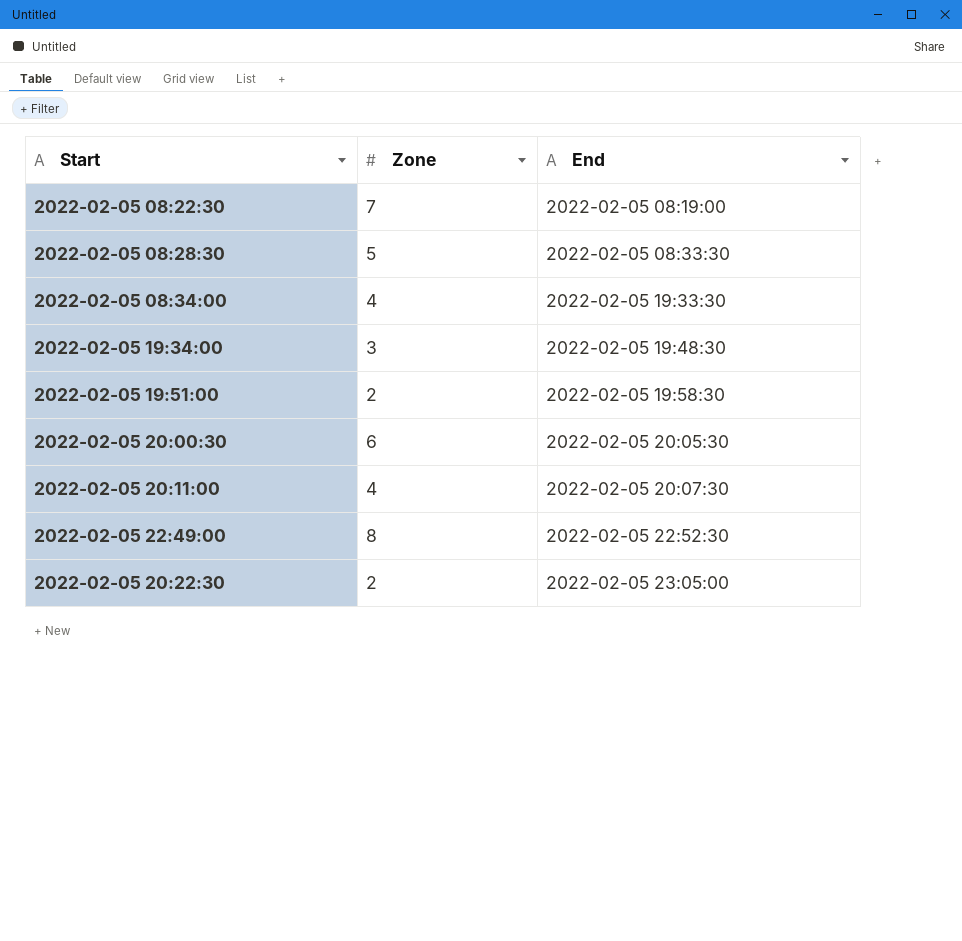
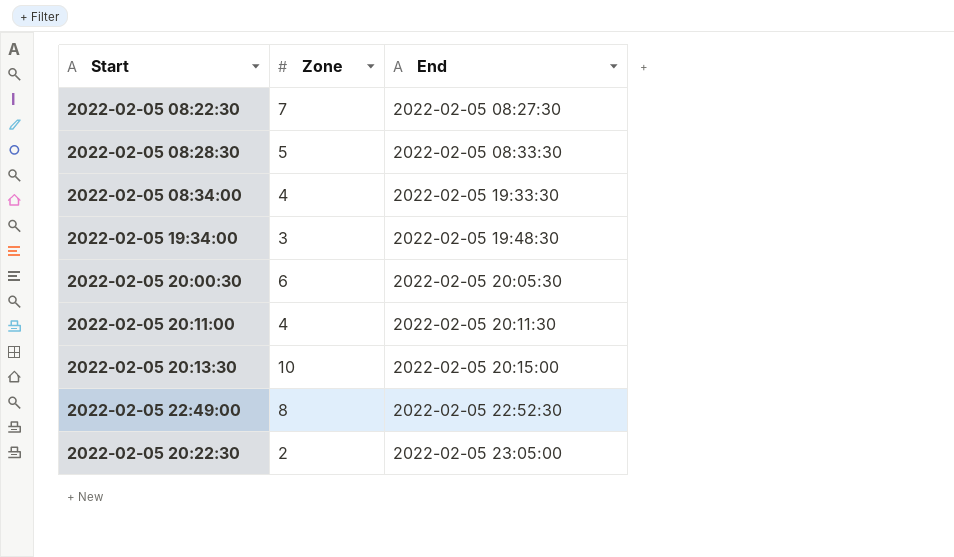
row 2022-02-05 19:51:00: 2 | 2022-02-05 19:58:30 -> none
2022-02-05 08:22:30 | End: 2022-02-05 08:19:00 -> 2022-02-05 08:27:30
2022-02-05 20:11:00 | End: 2022-02-05 20:07:30 -> 2022-02-05 20:11:30
row 2022-02-05 20:13:30: none -> 10 | 2022-02-05 20:15:00

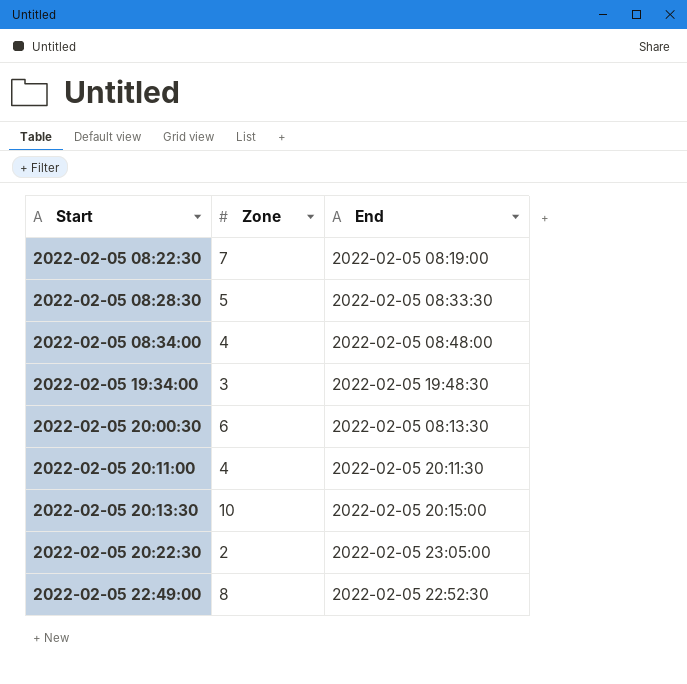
row order: End ascending -> Start ascending
2022-02-05 08:22:30 | End: 2022-02-05 08:27:30 -> 2022-02-05 08:19:00
2022-02-05 08:34:00 | End: 2022-02-05 19:33:30 -> 2022-02-05 08:48:00
2022-02-05 20:00:30 | End: 2022-02-05 20:05:30 -> 2022-02-05 08:13:30

